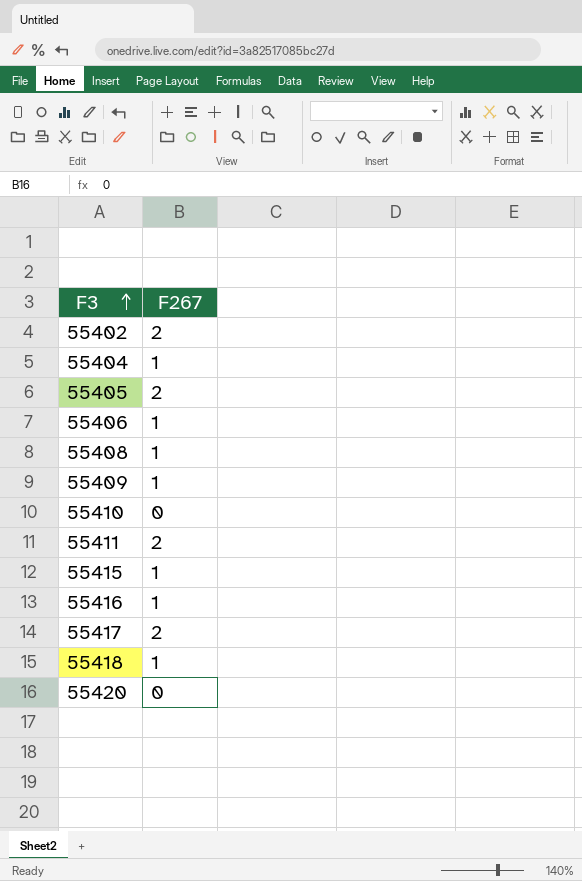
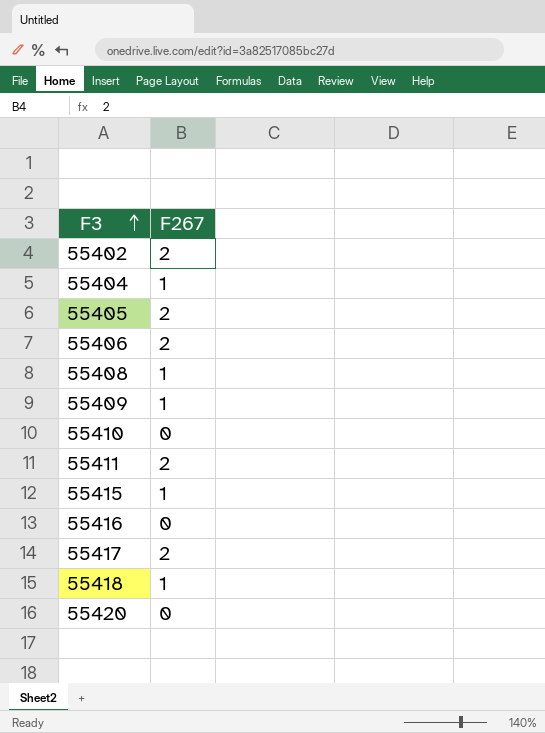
55406 | F267: 1 -> 2
55416 | F267: 1 -> 0

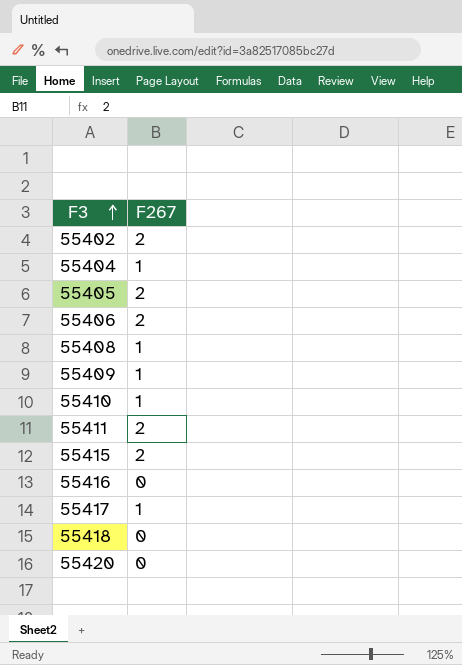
55410 | F267: 0 -> 1
55415 | F267: 1 -> 2
55417 | F267: 2 -> 1
55418 | F267: 1 -> 0

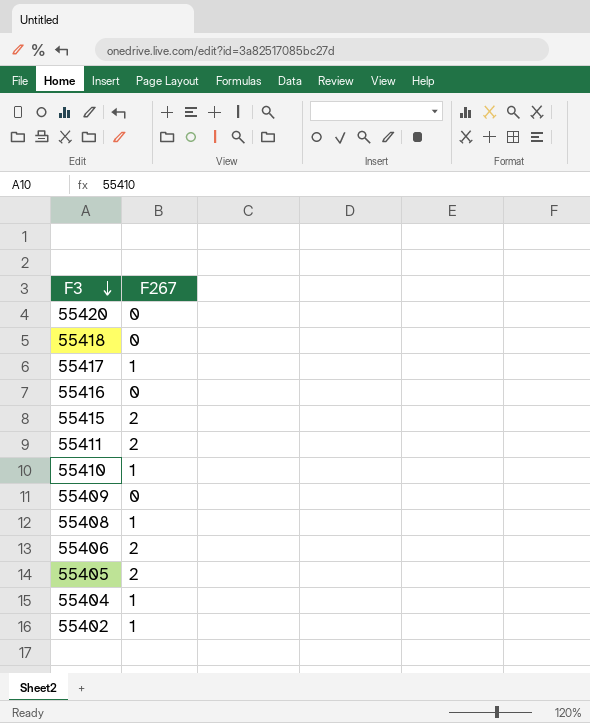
row order: F3 ascending -> F3 descending
55409 | F267: 1 -> 0
55402 | F267: 2 -> 1

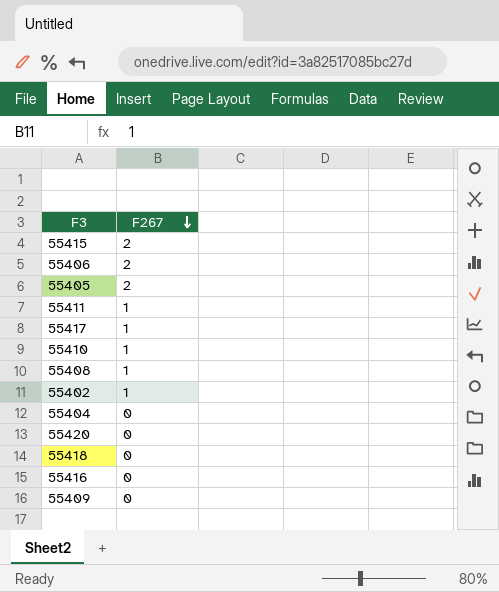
row order: F3 descending -> F267 descending
55411 | F267: 2 -> 1
55404 | F267: 1 -> 0

